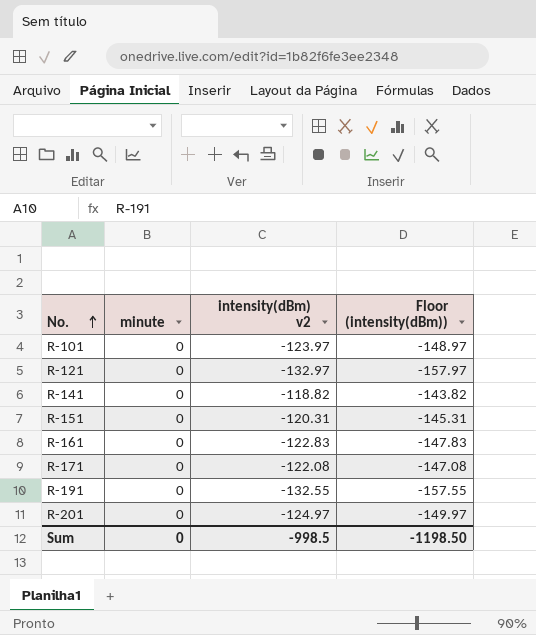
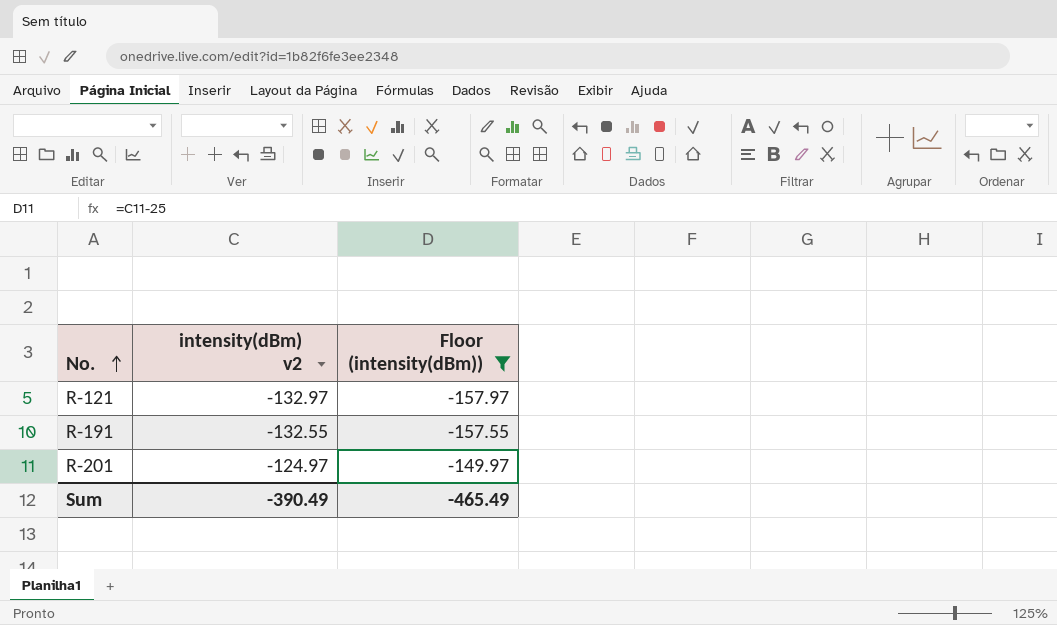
filter: none -> Floor (intensity(dBm)) <= -149.97
column minute | position: 2 -> none
Sum | intensity(dBm) v2: -998.5 -> -390.49
Sum | Floor (intensity(dBm)): -1198.50 -> -465.49

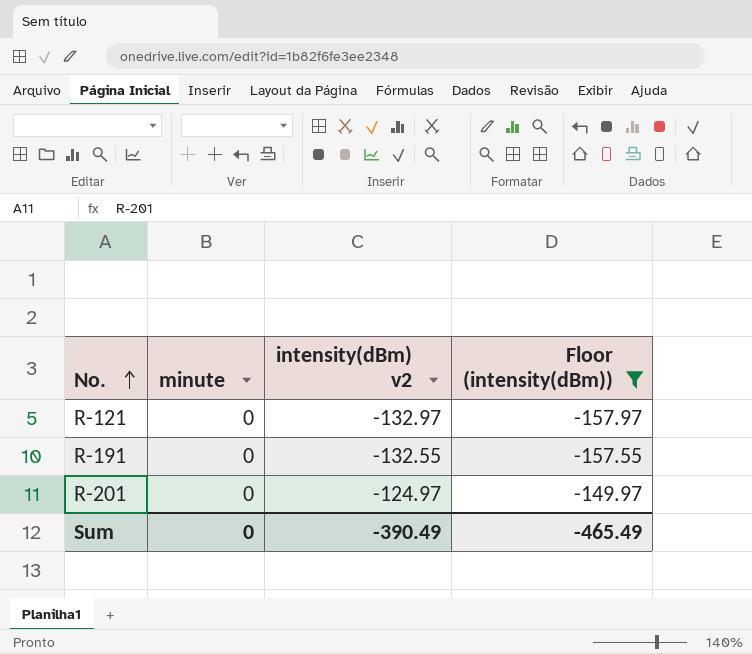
column minute | position: none -> 2

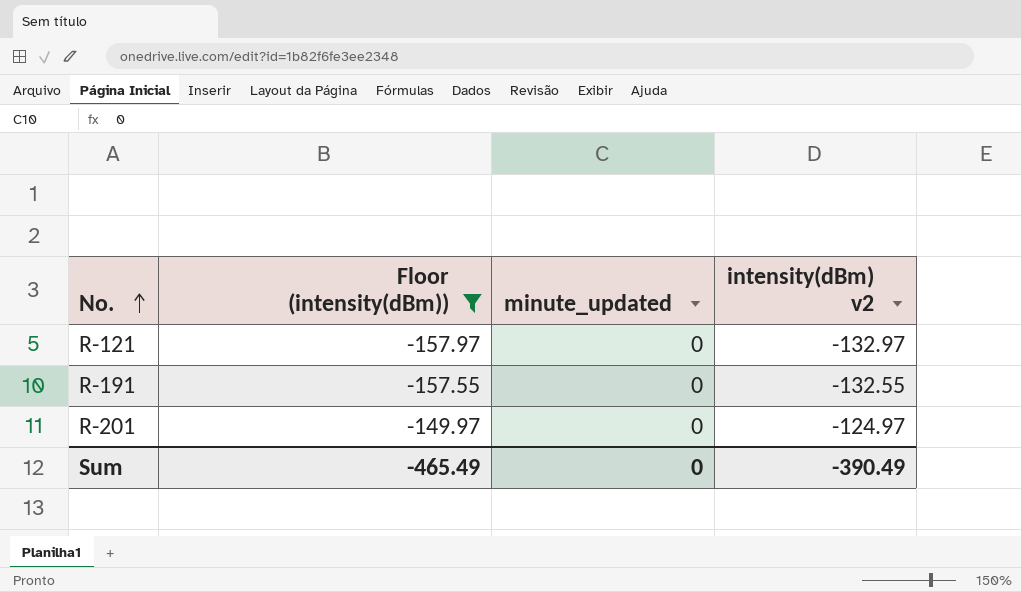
column Floor (intensity(dBm)) | position: 4 -> 2
column name: minute -> minute_updated

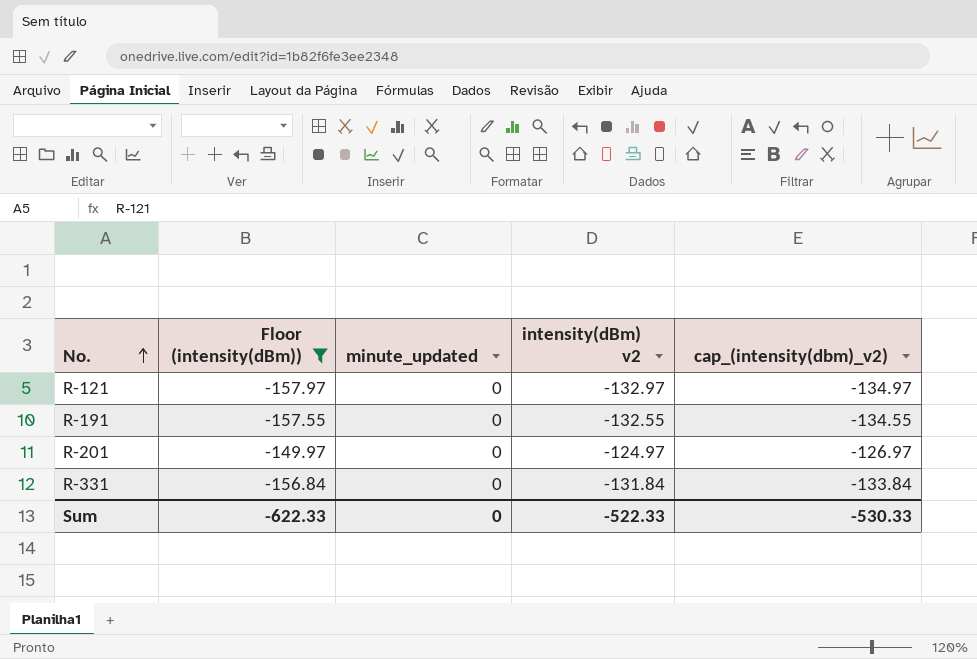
column cap_(intensity(dbm)_v2) | formula: none -> [intensity(dBm) v2] - 2
row R-331: none -> -156.84 | 0 | -131.84 | -133.84
Sum | Floor (intensity(dBm)): -465.49 -> -622.33
Sum | intensity(dBm) v2: -390.49 -> -522.33

